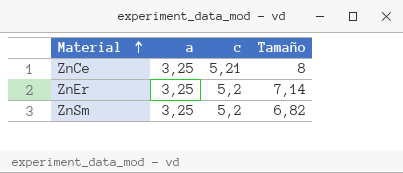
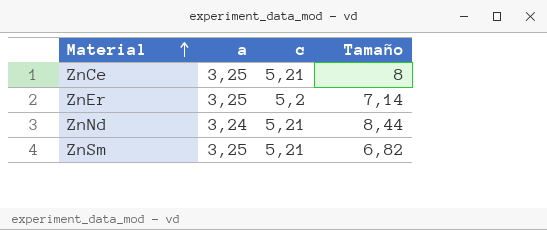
row ZnNd: none -> 3,24 | 5,21 | 8,44
ZnSm | c: 5,2 -> 5,21

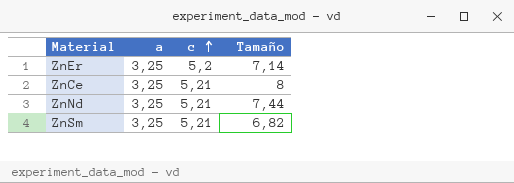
row order: Material ascending -> c ascending
ZnNd | a: 3,24 -> 3,25
ZnNd | Tamaño: 8,44 -> 7,44

